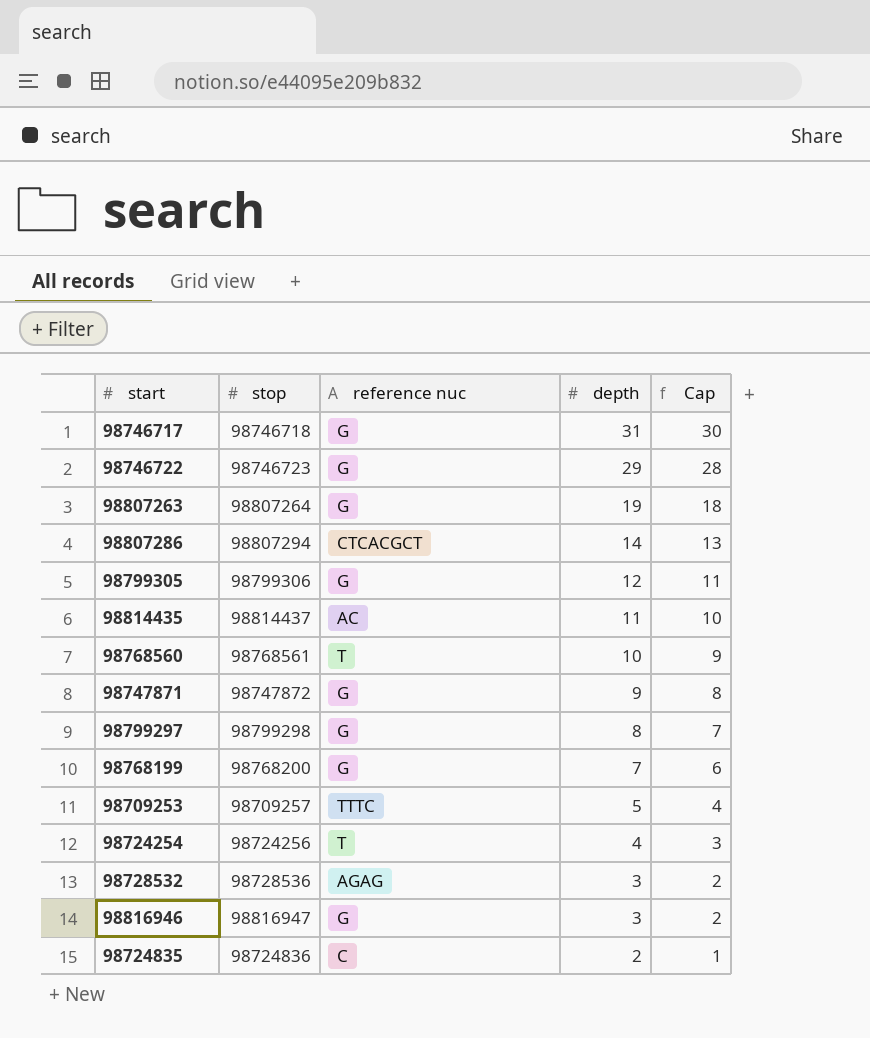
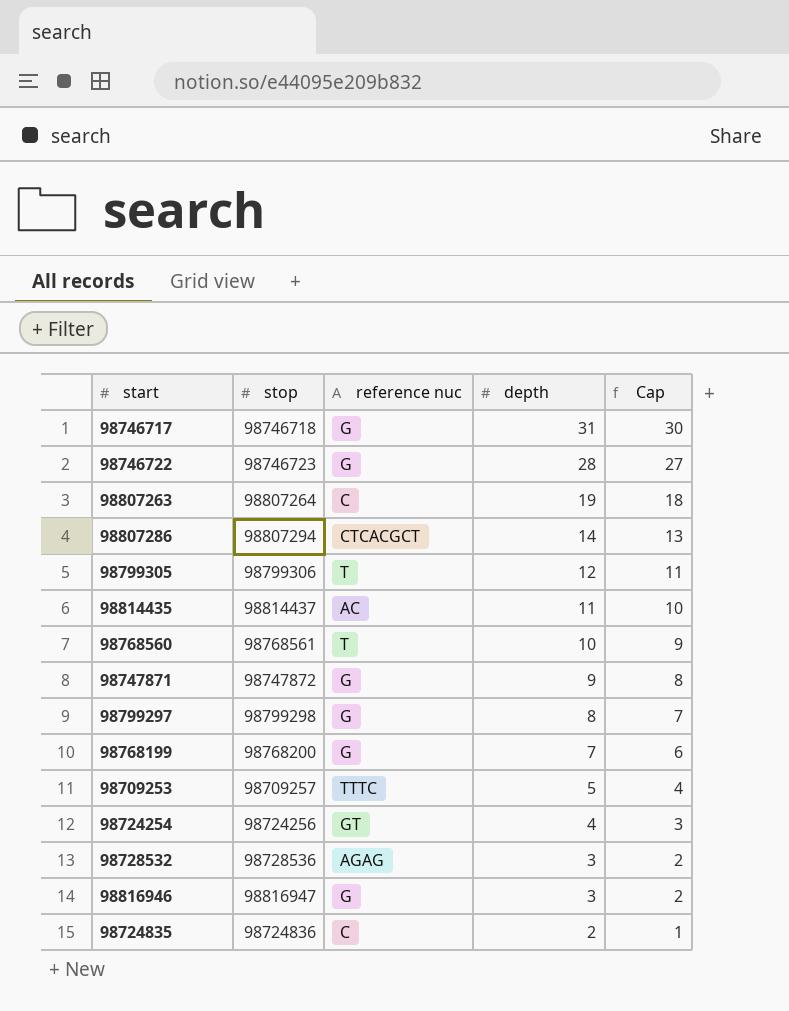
98746722 | depth: 29 -> 28
98746722 | Cap: 28 -> 27
98807263 | reference nuc: G -> C
98799305 | reference nuc: G -> T
98724254 | reference nuc: T -> GT

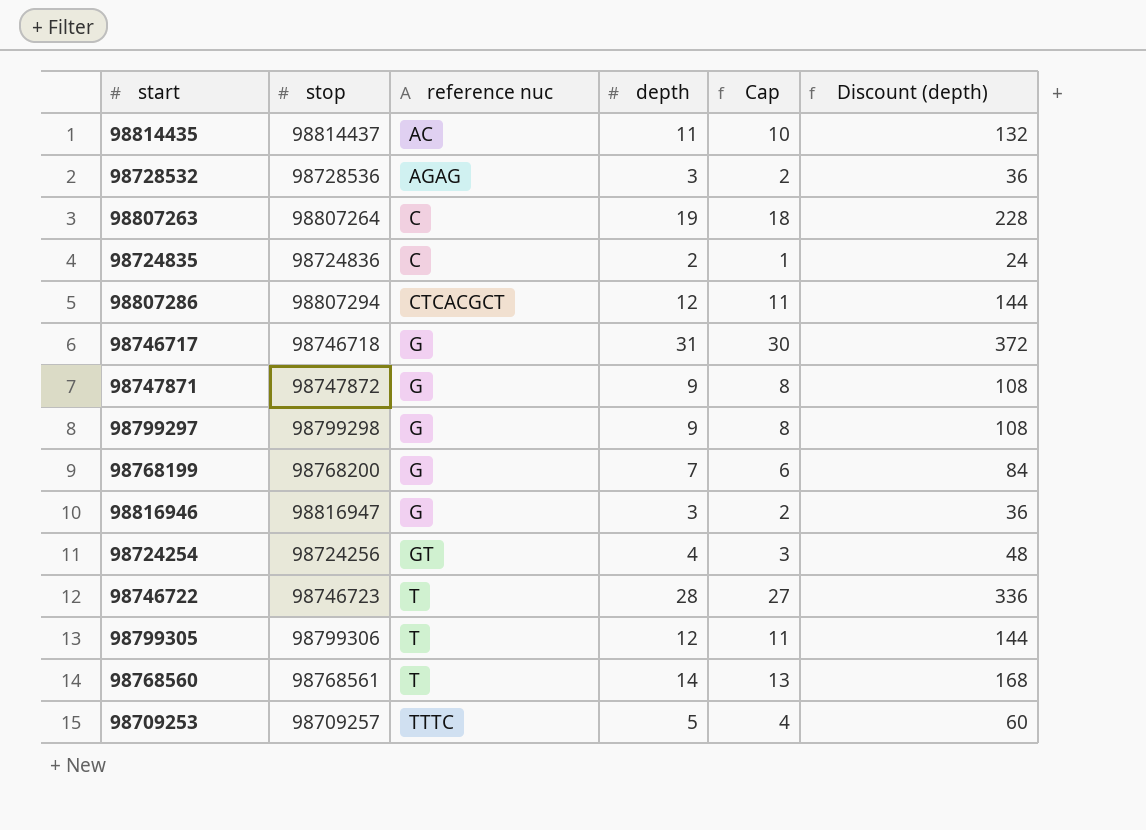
row order: depth descending -> reference nuc ascending
column Discount (depth) | formula: none -> [depth] * 12
98807286 | depth: 14 -> 12
98807286 | Cap: 13 -> 11
98799297 | depth: 8 -> 9
98799297 | Cap: 7 -> 8
98746722 | reference nuc: G -> T
98768560 | depth: 10 -> 14
98768560 | Cap: 9 -> 13

